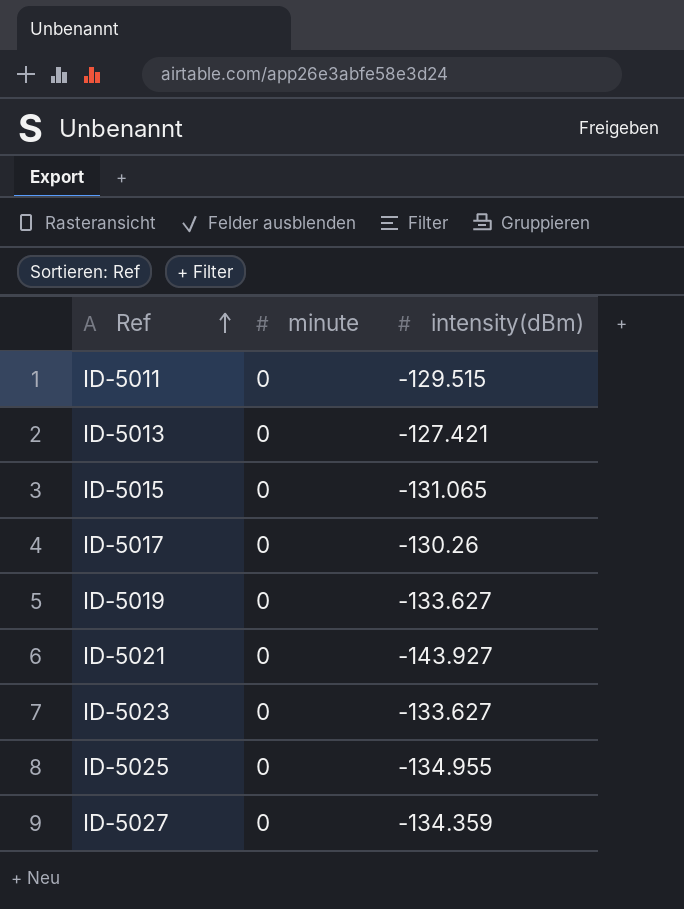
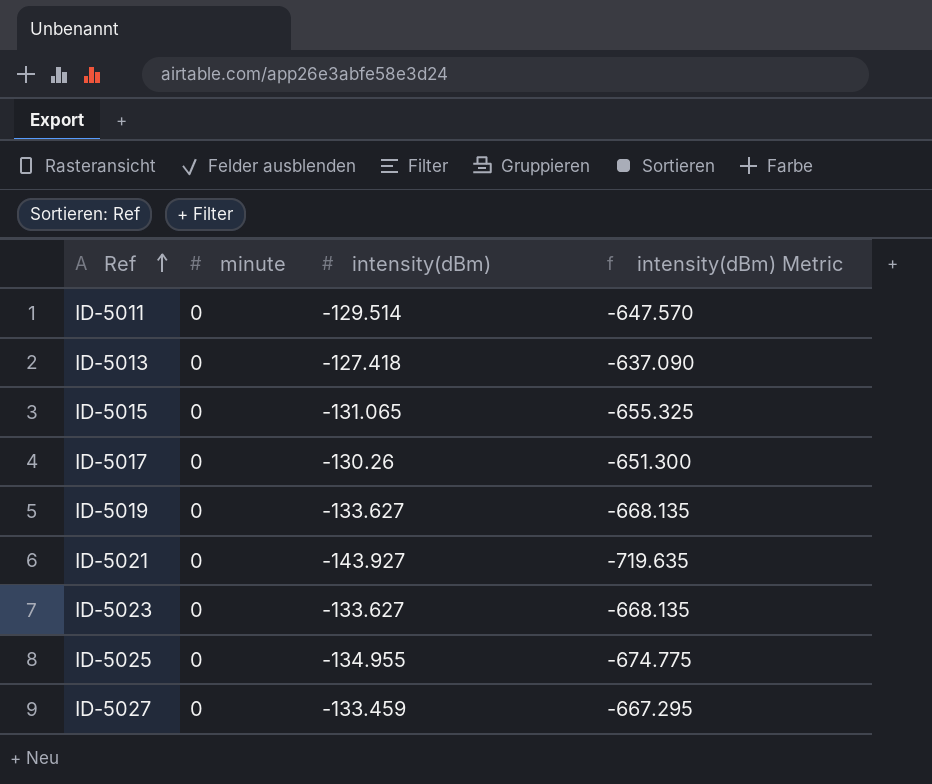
column intensity(dBm) Metric | formula: none -> [intensity(dBm)] * 5
ID-5011 | intensity(dBm): -129.515 -> -129.514
ID-5013 | intensity(dBm): -127.421 -> -127.418
ID-5027 | intensity(dBm): -134.359 -> -133.459

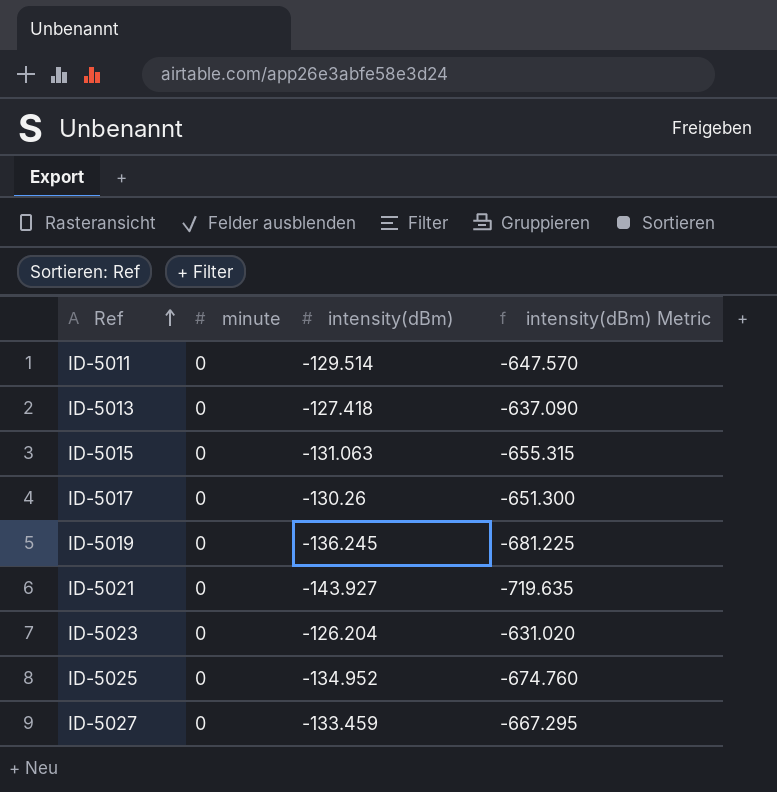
ID-5015 | intensity(dBm): -131.065 -> -131.063
ID-5015 | intensity(dBm) Metric: -655.325 -> -655.315
ID-5019 | intensity(dBm): -133.627 -> -136.245
ID-5019 | intensity(dBm) Metric: -668.135 -> -681.225
ID-5023 | intensity(dBm): -133.627 -> -126.204
ID-5023 | intensity(dBm) Metric: -668.135 -> -631.020
ID-5025 | intensity(dBm): -134.955 -> -134.952
ID-5025 | intensity(dBm) Metric: -674.775 -> -674.760

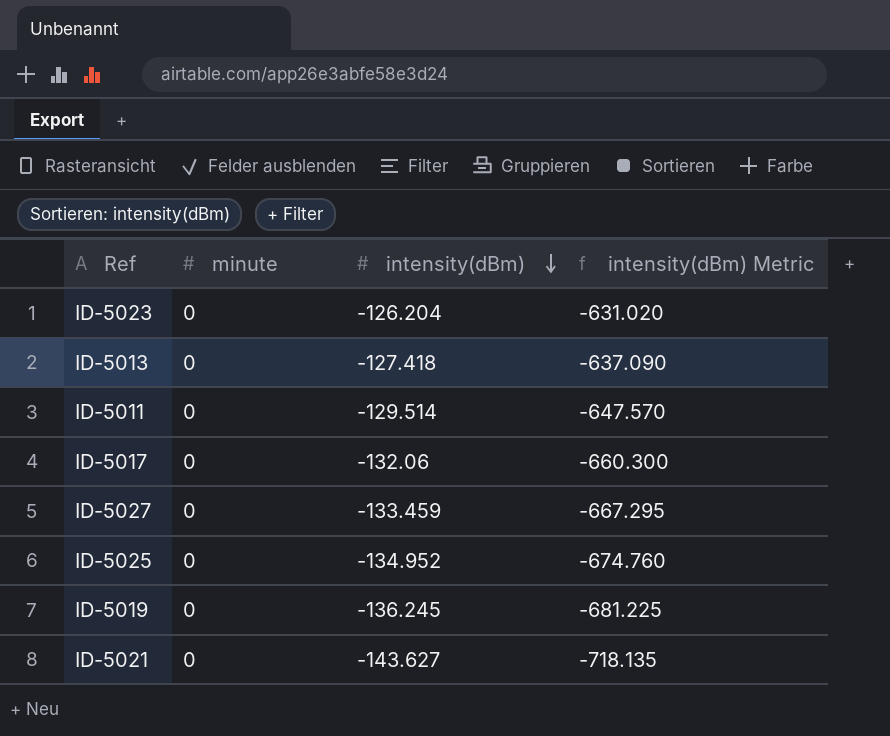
row order: Ref ascending -> intensity(dBm) descending
row ID-5015: 0 | -131.063 | -655.315 -> none
ID-5017 | intensity(dBm): -130.26 -> -132.06
ID-5017 | intensity(dBm) Metric: -651.300 -> -660.300
ID-5021 | intensity(dBm): -143.927 -> -143.627
ID-5021 | intensity(dBm) Metric: -719.635 -> -718.135

